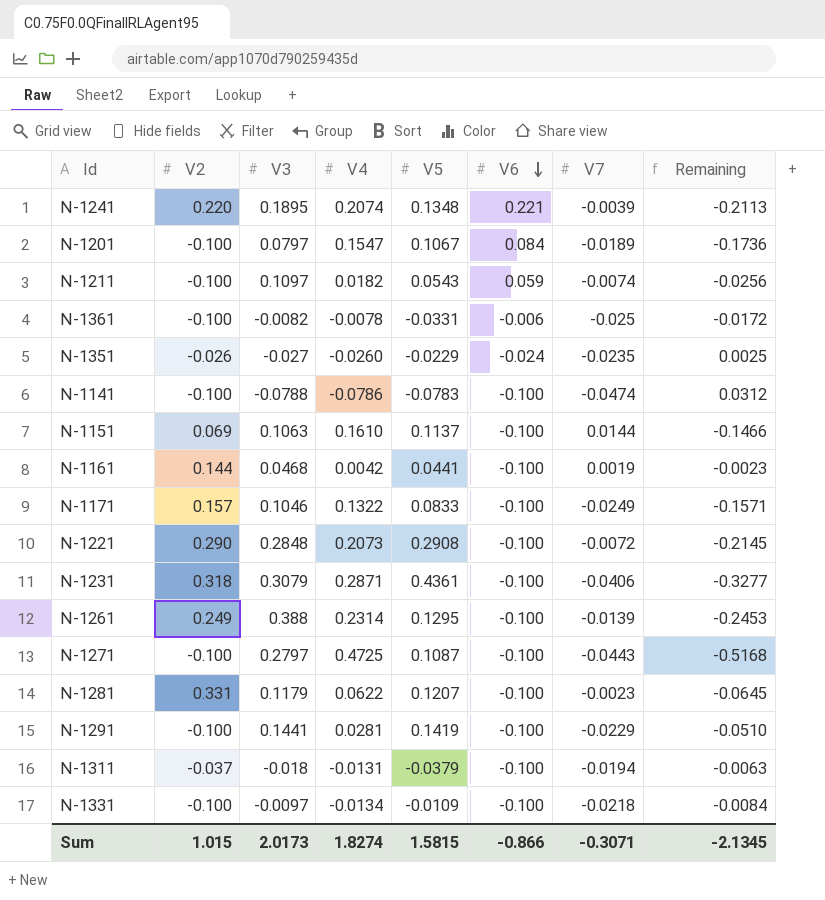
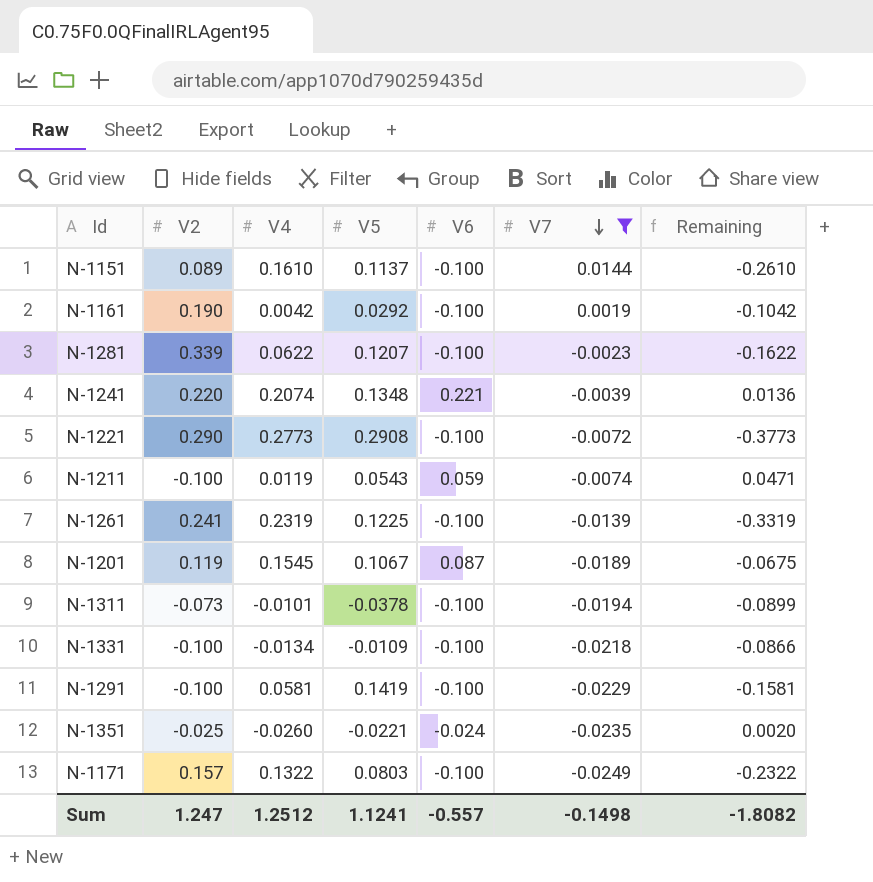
filter: none -> V7 >= -0.0249
row order: V6 descending -> V7 descending
column V3 | position: 3 -> none
column Remaining | formula: [V7] - [V4] -> [V6] - [V4]
N-1151 | V2: 0.069 -> 0.089
N-1161 | V2: 0.144 -> 0.190
N-1161 | V5: 0.0441 -> 0.0292
N-1281 | V2: 0.331 -> 0.339
N-1221 | V4: 0.2073 -> 0.2773
N-1211 | V4: 0.0182 -> 0.0119
N-1261 | V2: 0.249 -> 0.241
N-1261 | V4: 0.2314 -> 0.2319
N-1261 | V5: 0.1295 -> 0.1225
N-1201 | V2: -0.100 -> 0.119
N-1201 | V4: 0.1547 -> 0.1545
N-1201 | V6: 0.084 -> 0.087
N-1311 | V2: -0.037 -> -0.073
N-1311 | V4: -0.0131 -> -0.0101
N-1311 | V5: -0.0379 -> -0.0378
N-1291 | V4: 0.0281 -> 0.0581
N-1351 | V2: -0.026 -> -0.025
N-1351 | V5: -0.0229 -> -0.0221
N-1171 | V5: 0.0833 -> 0.0803
Sum | V2: 1.015 -> 1.247
Sum | V4: 1.8274 -> 1.2512
Sum | V5: 1.5815 -> 1.1241
Sum | V6: -0.866 -> -0.557
Sum | V7: -0.3071 -> -0.1498
Sum | Remaining: -2.1345 -> -1.8082

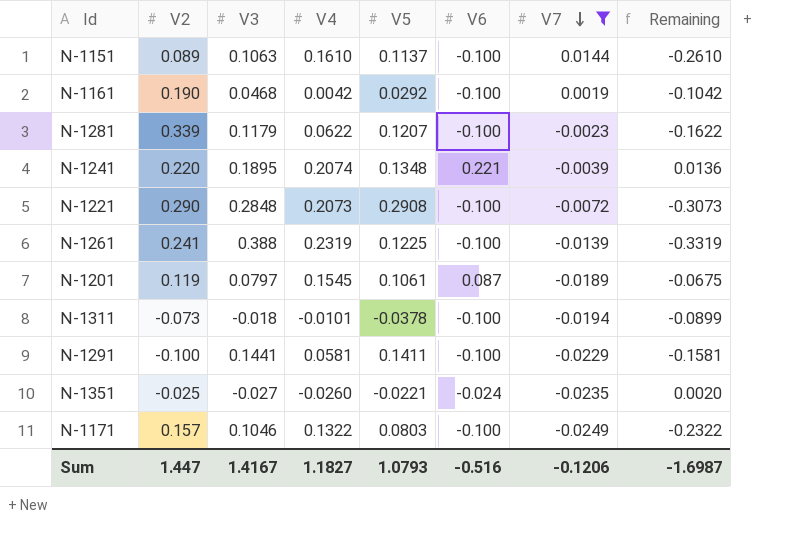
column V3 | position: none -> 3
row N-1211: -0.100 | 0.0119 | 0.0543 | 0.059 | -0.0074 | 0.0471 -> none
row N-1331: -0.100 | -0.0134 | -0.0109 | -0.100 | -0.0218 | -0.0866 -> none
N-1221 | V4: 0.2773 -> 0.2073
N-1221 | Remaining: -0.3773 -> -0.3073
N-1201 | V5: 0.1067 -> 0.1061
N-1291 | V5: 0.1419 -> 0.1411
Sum | V2: 1.247 -> 1.447
Sum | V4: 1.2512 -> 1.1827
Sum | V5: 1.1241 -> 1.0793
Sum | V6: -0.557 -> -0.516
Sum | V7: -0.1498 -> -0.1206
Sum | Remaining: -1.8082 -> -1.6987

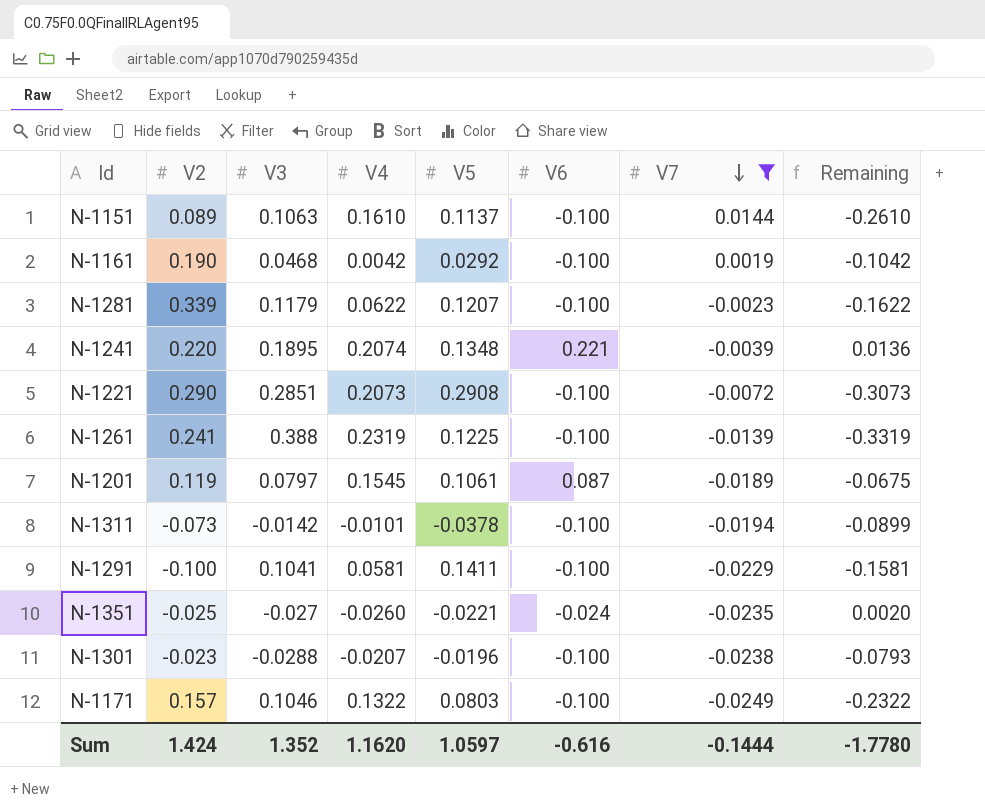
N-1221 | V3: 0.2848 -> 0.2851
N-1311 | V3: -0.018 -> -0.0142
N-1291 | V3: 0.1441 -> 0.1041
row N-1301: none -> -0.023 | -0.0288 | -0.0207 | -0.0196 | -0.100 | -0.0238 | -0.0793
Sum | V2: 1.447 -> 1.424
Sum | V3: 1.4167 -> 1.352
Sum | V4: 1.1827 -> 1.1620
Sum | V5: 1.0793 -> 1.0597
Sum | V6: -0.516 -> -0.616
Sum | V7: -0.1206 -> -0.1444
Sum | Remaining: -1.6987 -> -1.7780

